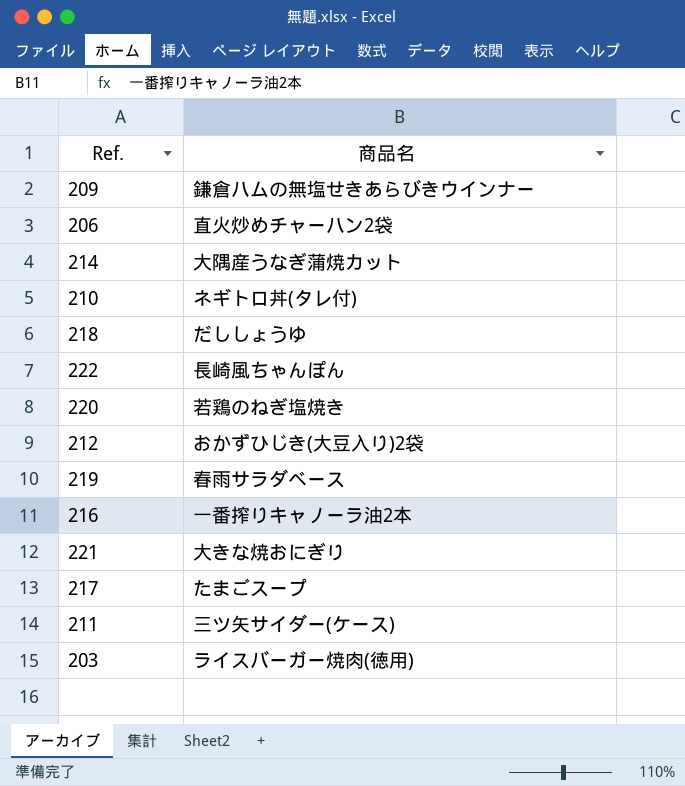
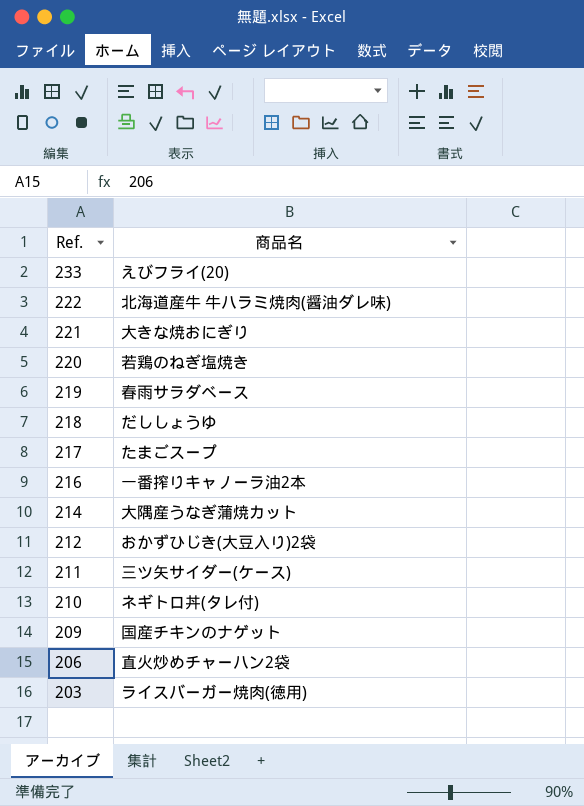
row order: none -> Ref. descending
row 233: none -> えびフライ(20)
222 | 商品名: 長崎風ちゃんぽん -> 北海道産牛 牛ハラミ焼肉(醤油ダレ味)
209 | 商品名: 鎌倉ハムの無塩せきあらびきウインナー -> 国産チキンのナゲット

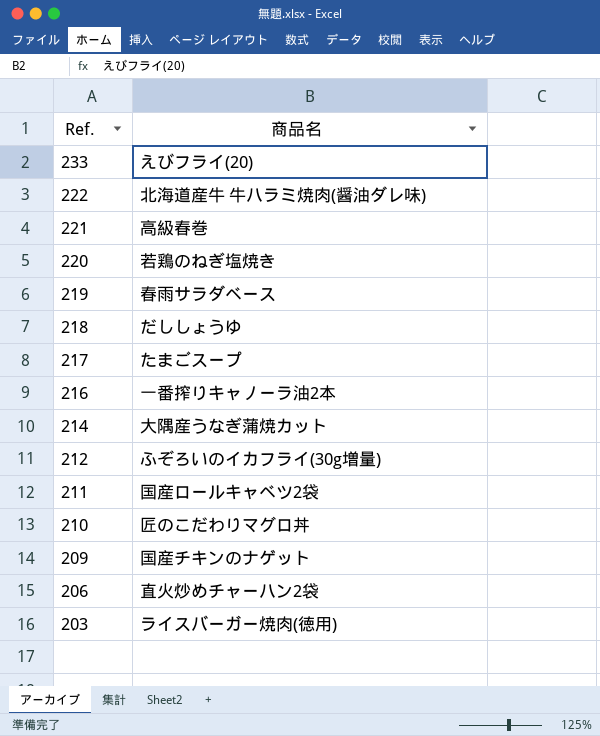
221 | 商品名: 大きな焼おにぎり -> 高級春巻
212 | 商品名: おかずひじき(大豆入り)2袋 -> ふぞろいのイカフライ(30g増量)
211 | 商品名: 三ツ矢サイダー(ケース) -> 国産ロールキャベツ2袋
210 | 商品名: ネギトロ丼(タレ付) -> 匠のこだわりマグロ丼

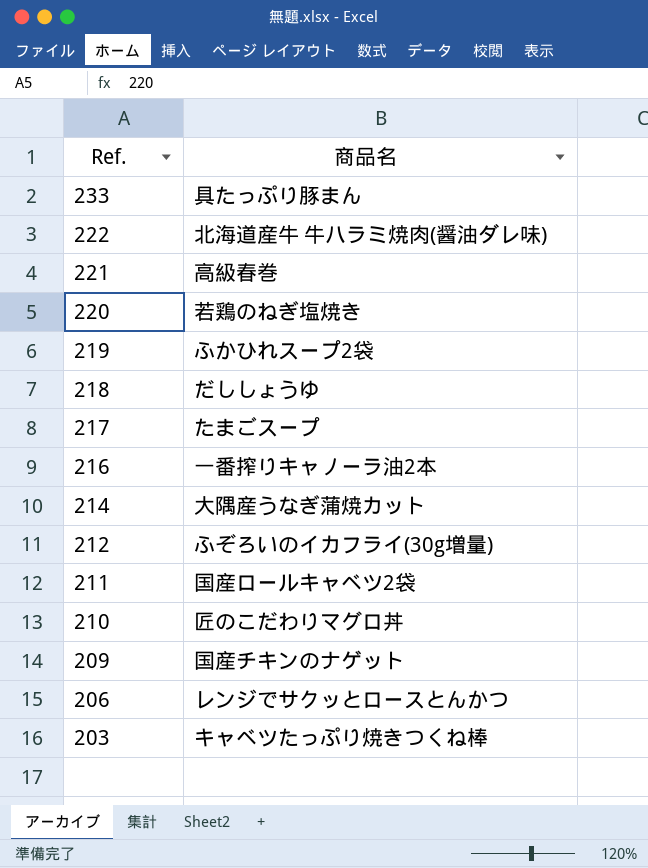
233 | 商品名: えびフライ(20) -> 具たっぷり豚まん
219 | 商品名: 春雨サラダベース -> ふかひれスープ2袋
206 | 商品名: 直火炒めチャーハン2袋 -> レンジでサクッとロースとんかつ
203 | 商品名: ライスバーガー焼肉(徳用) -> キャベツたっぷり焼きつくね棒

